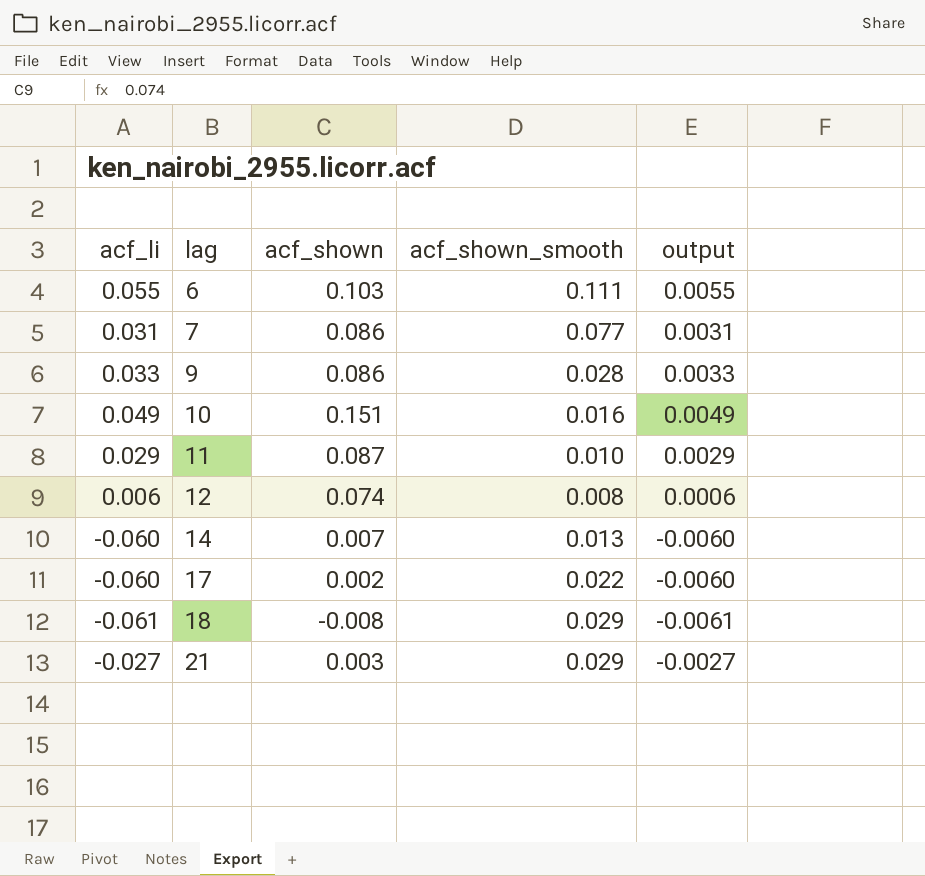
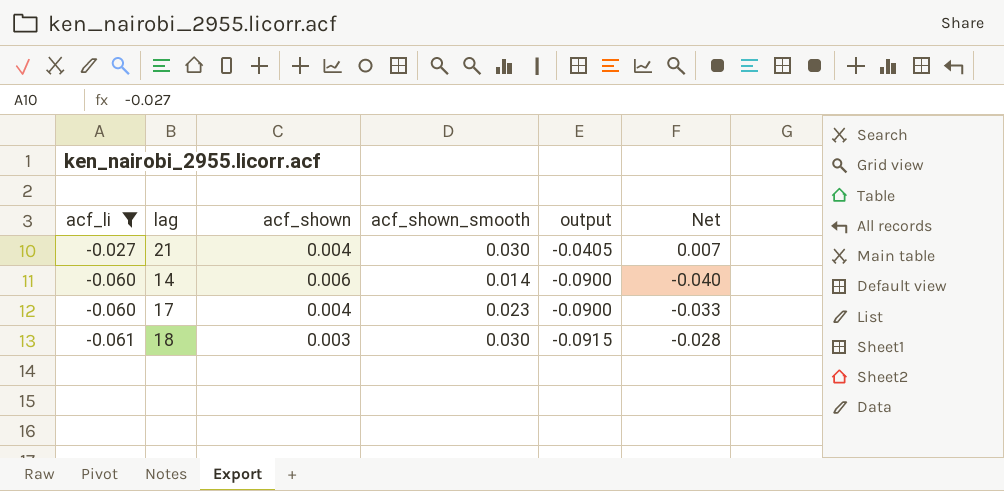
filter: none -> acf_li <= -0.027
row order: lag ascending -> acf_li descending
column output | formula: [acf_li] * 0.1 -> [acf_li] * 1.5
column Net | formula: none -> [acf_li] + [acf_shown] + [acf_shown_smooth]
21 | acf_shown: 0.003 -> 0.004
21 | acf_shown_smooth: 0.029 -> 0.030
14 | acf_shown: 0.007 -> 0.006
14 | acf_shown_smooth: 0.013 -> 0.014
17 | acf_shown: 0.002 -> 0.004
17 | acf_shown_smooth: 0.022 -> 0.023
18 | acf_shown: -0.008 -> 0.003
18 | acf_shown_smooth: 0.029 -> 0.030

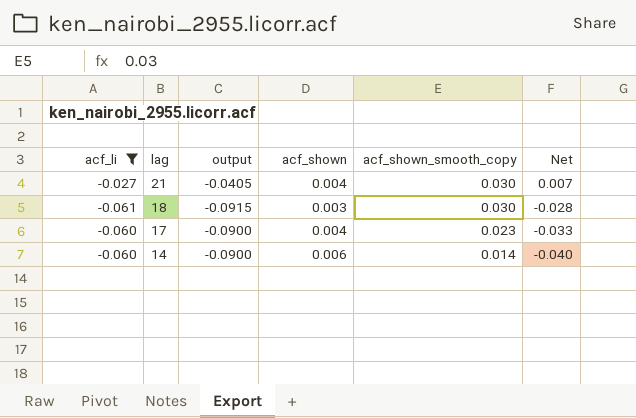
row order: acf_li descending -> lag descending
column output | position: 5 -> 3
column name: acf_shown_smooth -> acf_shown_smooth_copy

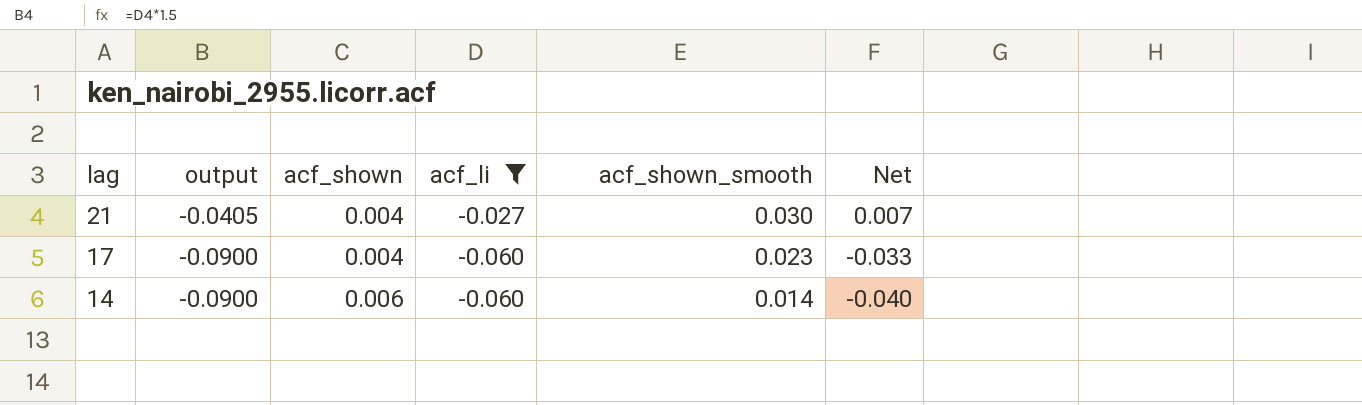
column acf_li | position: 1 -> 4
column name: acf_shown_smooth_copy -> acf_shown_smooth
row 18: -0.061 | -0.0915 | 0.003 | 0.030 | -0.028 -> none

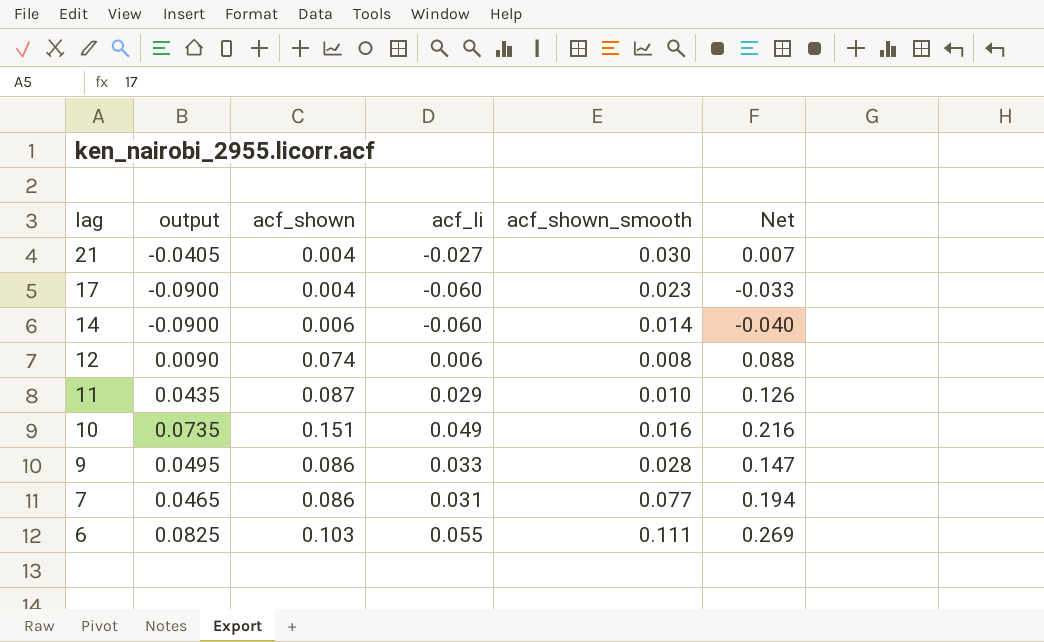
filter: acf_li <= -0.027 -> none

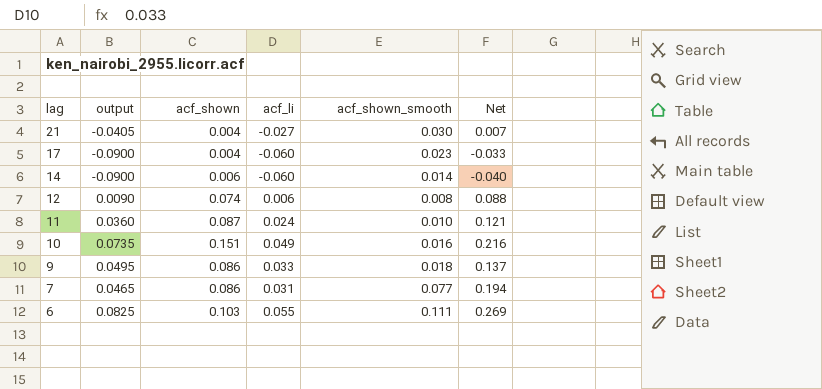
11 | output: 0.0435 -> 0.0360
11 | acf_li: 0.029 -> 0.024
11 | Net: 0.126 -> 0.121
9 | acf_shown_smooth: 0.028 -> 0.018
9 | Net: 0.147 -> 0.137

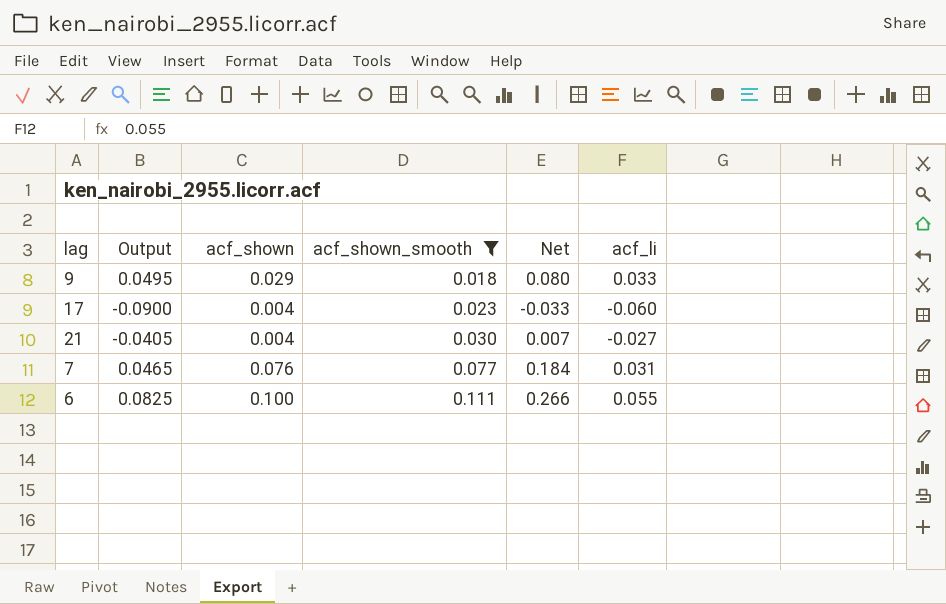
filter: none -> acf_shown_smooth >= 0.018
row order: lag descending -> acf_shown_smooth ascending
column name: output -> Output
column acf_li | position: 4 -> 6
9 | acf_shown: 0.086 -> 0.029
9 | Net: 0.137 -> 0.080
7 | acf_shown: 0.086 -> 0.076
7 | Net: 0.194 -> 0.184
6 | acf_shown: 0.103 -> 0.100
6 | Net: 0.269 -> 0.266

